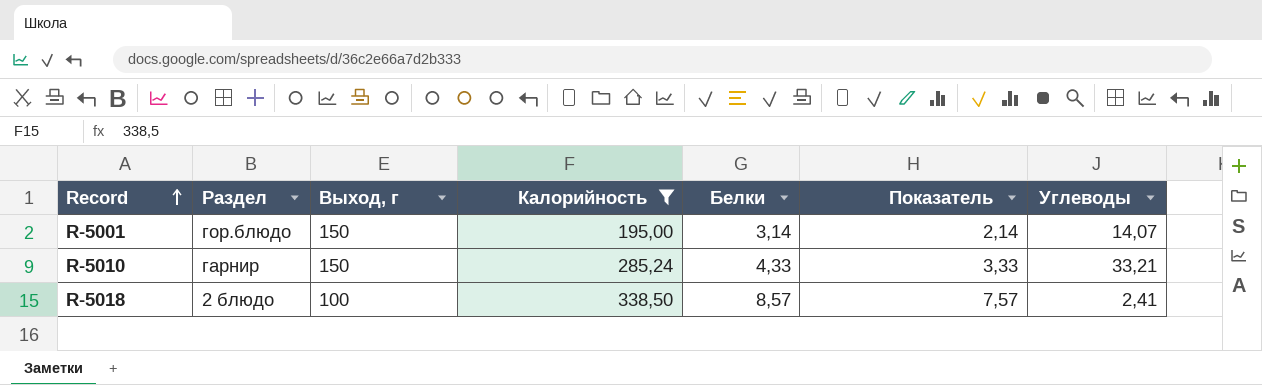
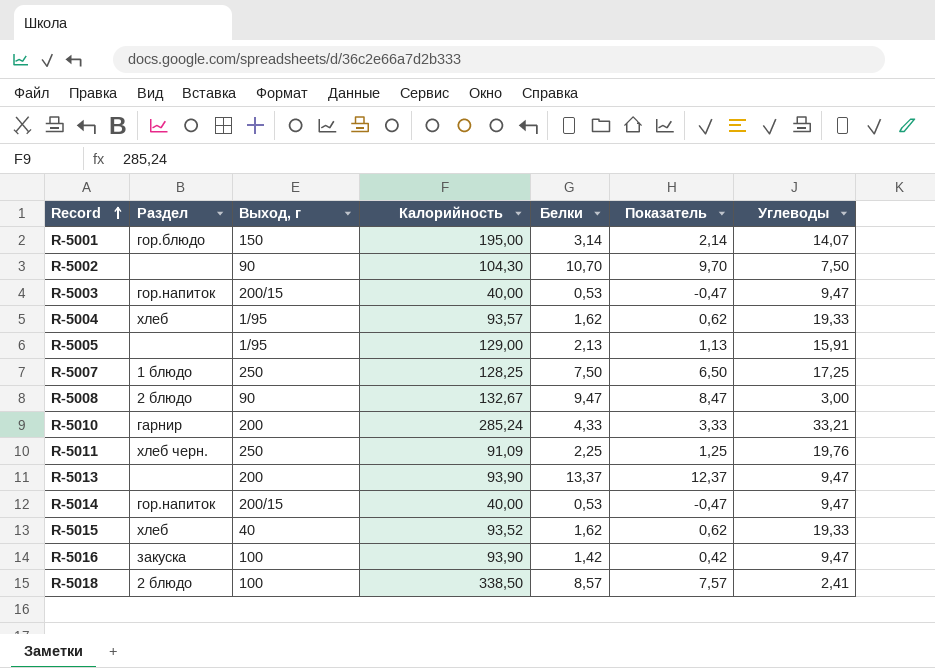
filter: Калорийность >= 195,00 -> none
R-5010 | Выход, г: 150 -> 200

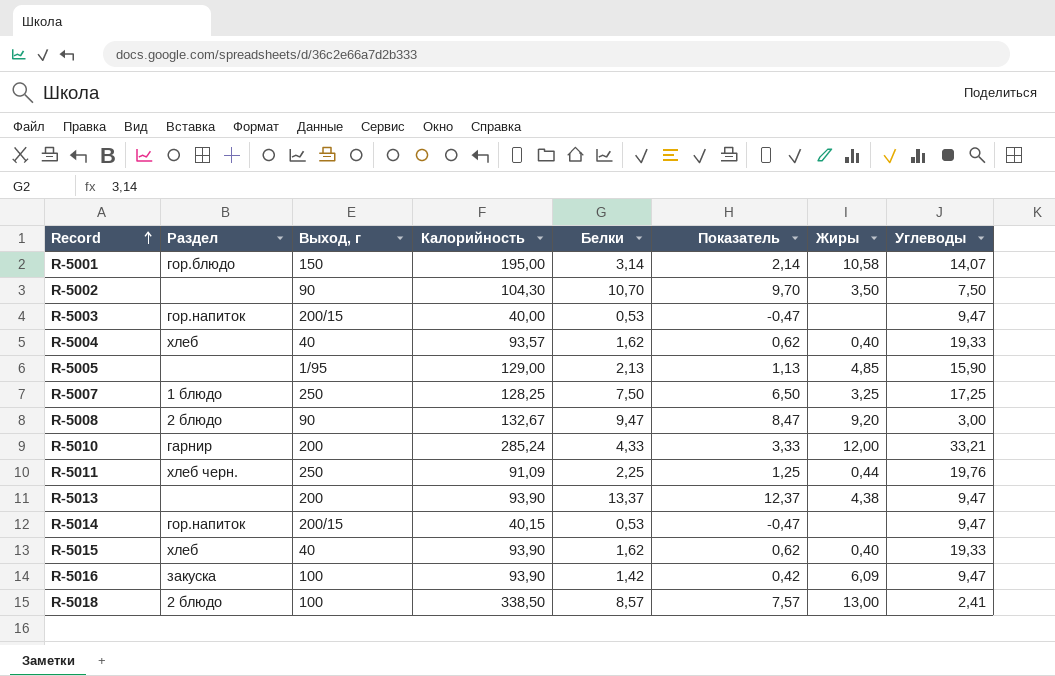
column Жиры | position: none -> 7
R-5004 | Выход, г: 1/95 -> 40
R-5005 | Углеводы: 15,91 -> 15,90
R-5014 | Калорийность: 40,00 -> 40,15
R-5015 | Калорийность: 93,52 -> 93,90

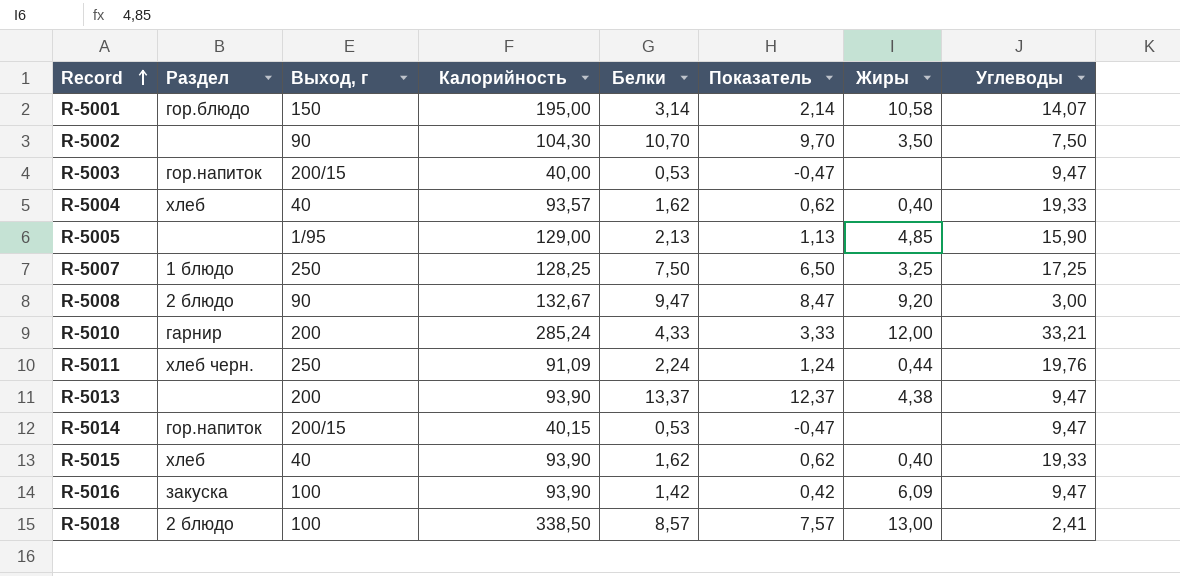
R-5011 | Белки: 2,25 -> 2,24
R-5011 | Показатель: 1,25 -> 1,24

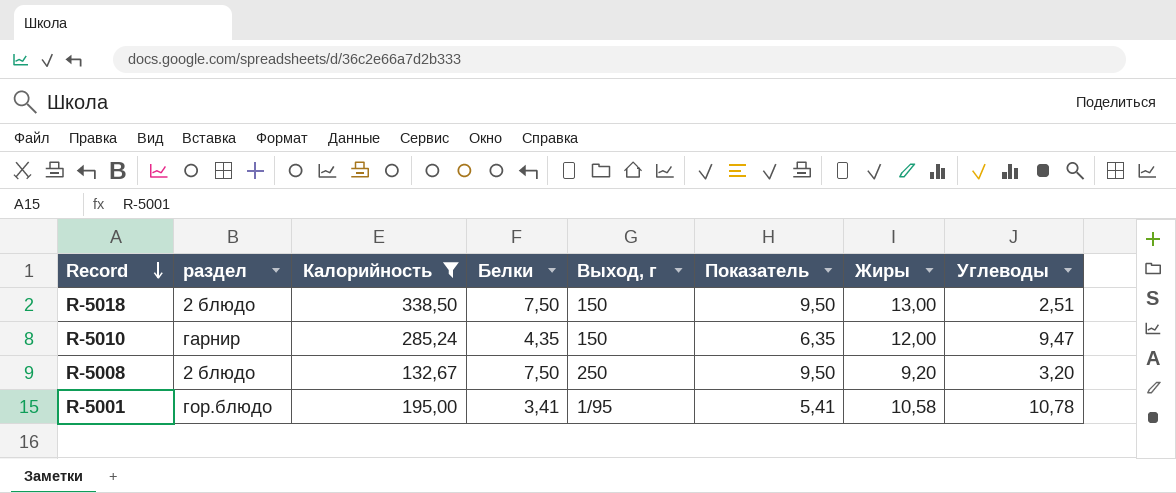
filter: none -> Калорийность >= 132,67
row order: Record ascending -> Record descending
column name: Раздел -> раздел
column Выход, г | position: 3 -> 5
column Показатель | formula: [Белки] - 1 -> [Белки] + 2
R-5018 | Белки: 8,57 -> 7,50
R-5018 | Выход, г: 100 -> 150
R-5018 | Углеводы: 2,41 -> 2,51
R-5010 | Белки: 4,33 -> 4,35
R-5010 | Выход, г: 200 -> 150
R-5010 | Углеводы: 33,21 -> 9,47
R-5008 | Белки: 9,47 -> 7,50
R-5008 | Выход, г: 90 -> 250
R-5008 | Углеводы: 3,00 -> 3,20
R-5001 | Белки: 3,14 -> 3,41
R-5001 | Выход, г: 150 -> 1/95
R-5001 | Углеводы: 14,07 -> 10,78

